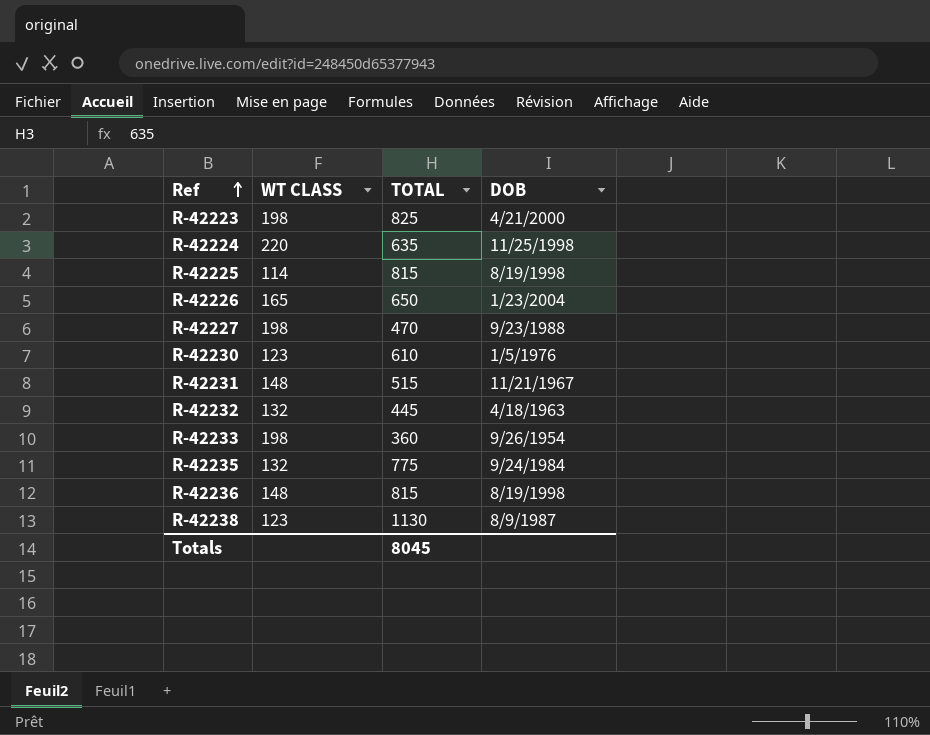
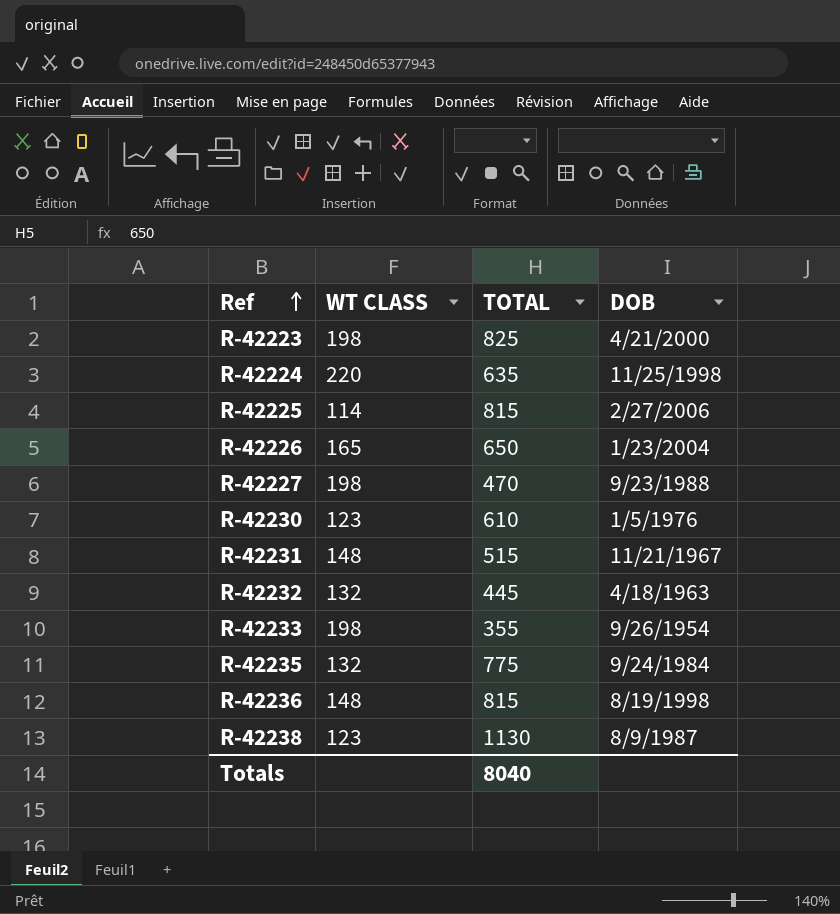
R-42225 | DOB: 8/19/1998 -> 2/27/2006
R-42233 | TOTAL: 360 -> 355
Totals | TOTAL: 8045 -> 8040

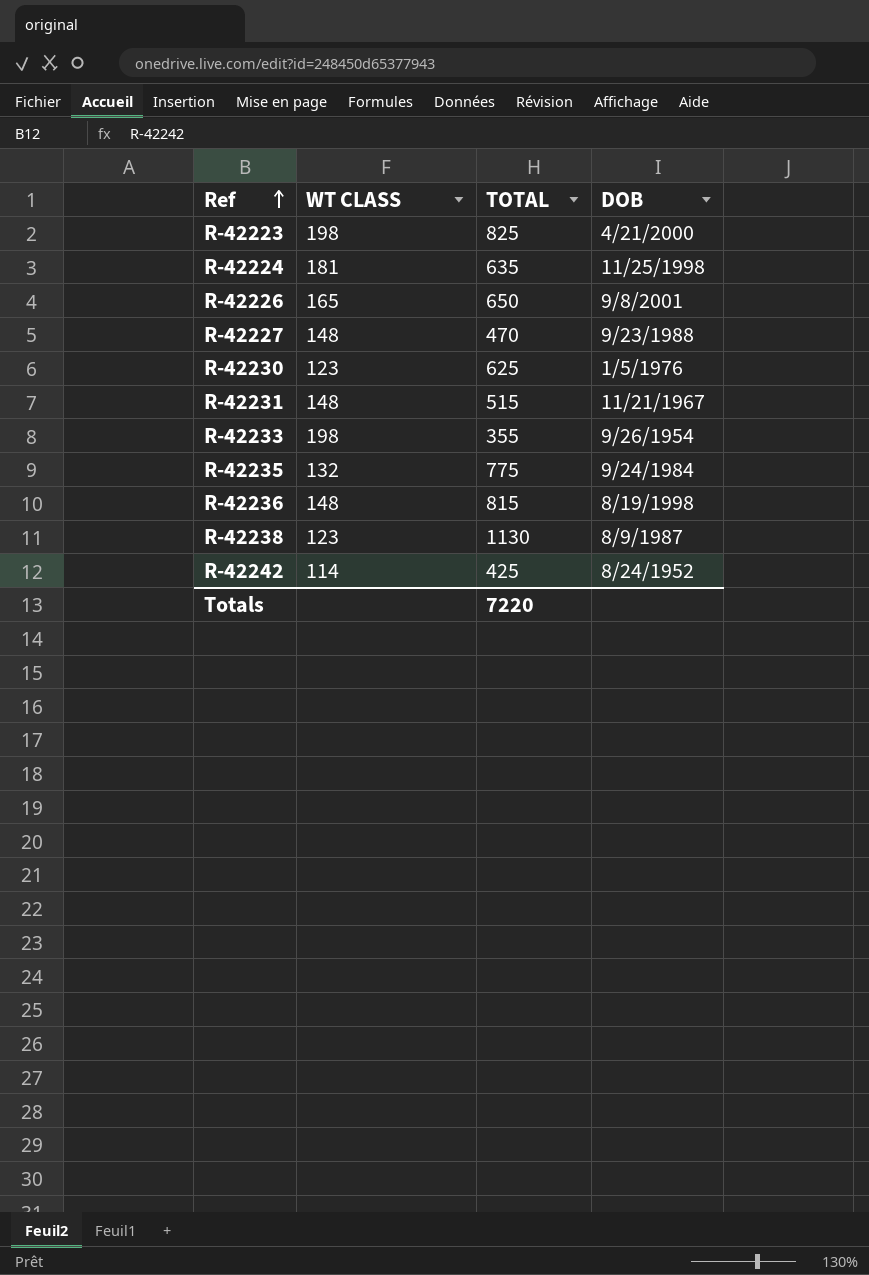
row R-42225: 114 | 815 | 2/27/2006 -> none
row R-42232: 132 | 445 | 4/18/1963 -> none
R-42224 | WT CLASS: 220 -> 181
R-42226 | DOB: 1/23/2004 -> 9/8/2001
R-42227 | WT CLASS: 198 -> 148
R-42230 | TOTAL: 610 -> 625
row R-42242: none -> 114 | 425 | 8/24/1952
Totals | TOTAL: 8040 -> 7220

